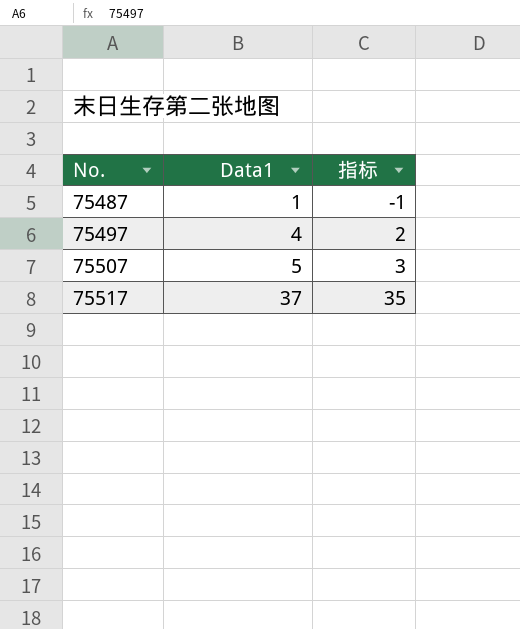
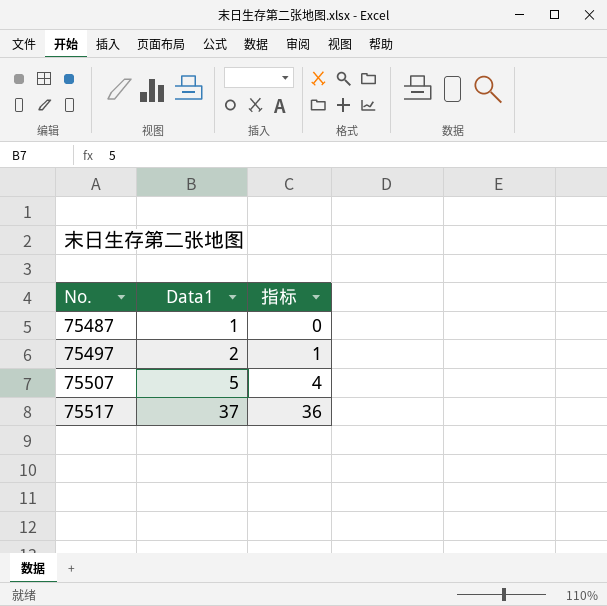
column 指标 | formula: [Data1] - 2 -> [Data1] - 1
75497 | Data1: 4 -> 2

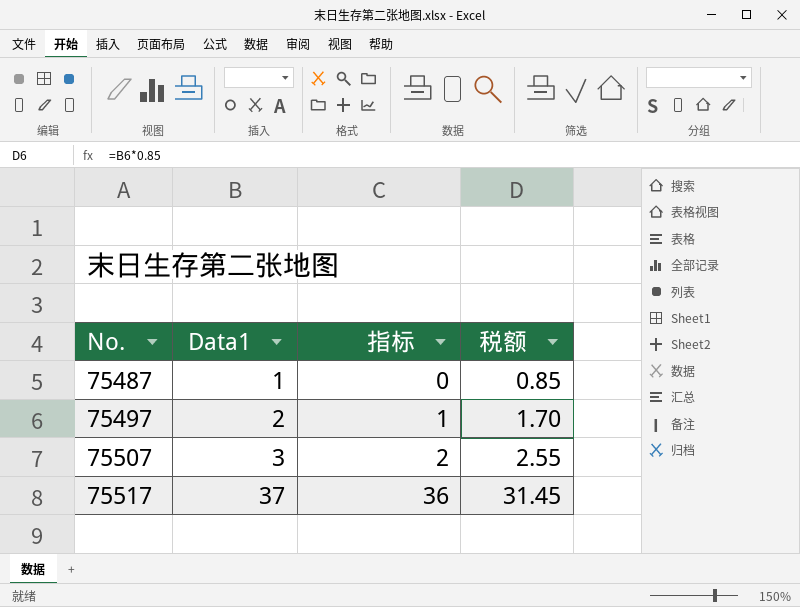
column 税额 | formula: none -> [Data1] * 0.85
75507 | Data1: 5 -> 3
75507 | 指标: 4 -> 2

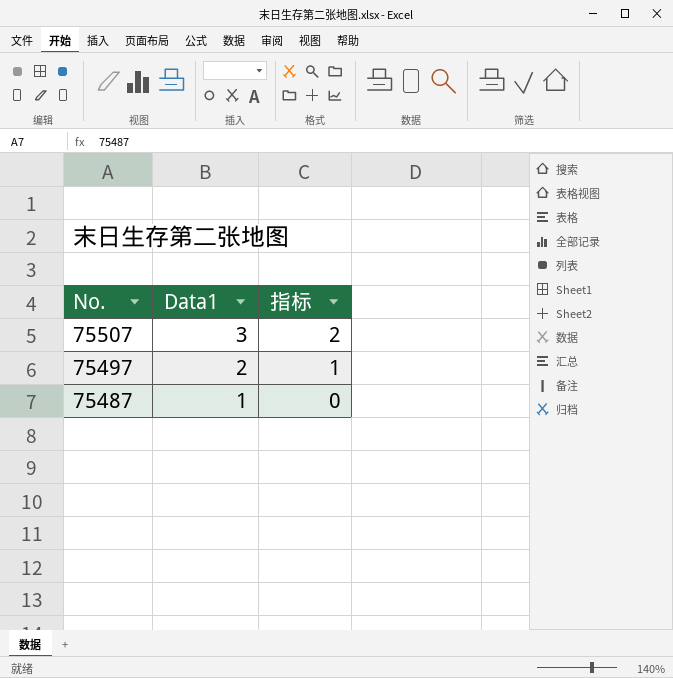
row order: No. ascending -> No. descending
column 税额 | formula: [Data1] * 0.85 -> none
row 75517: 37 | 36 | 31.45 -> none

